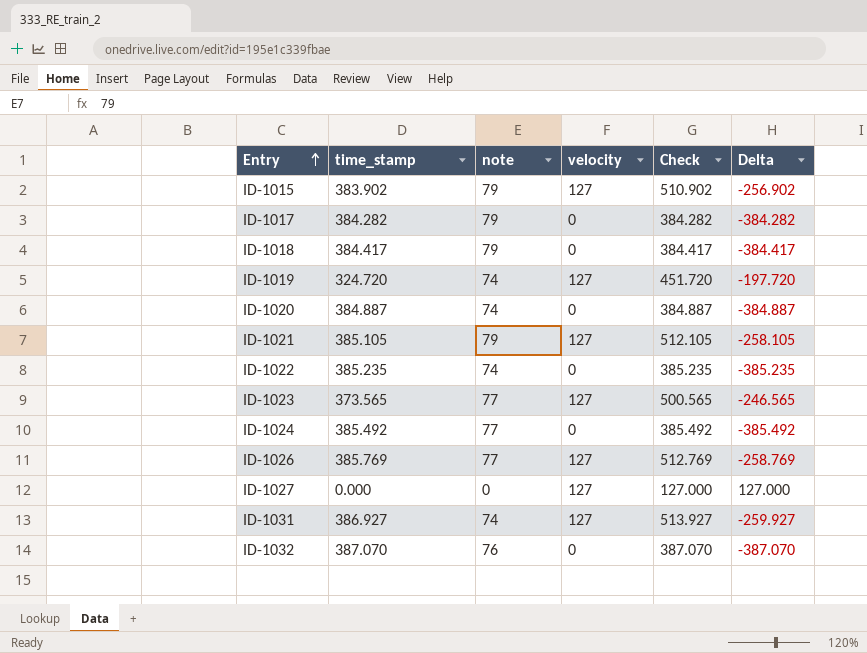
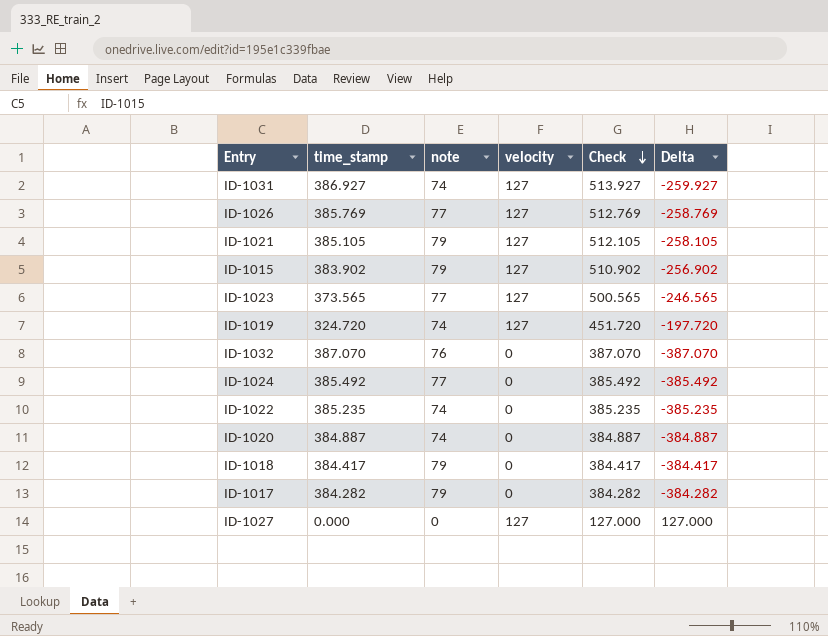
row order: Entry ascending -> Check descending

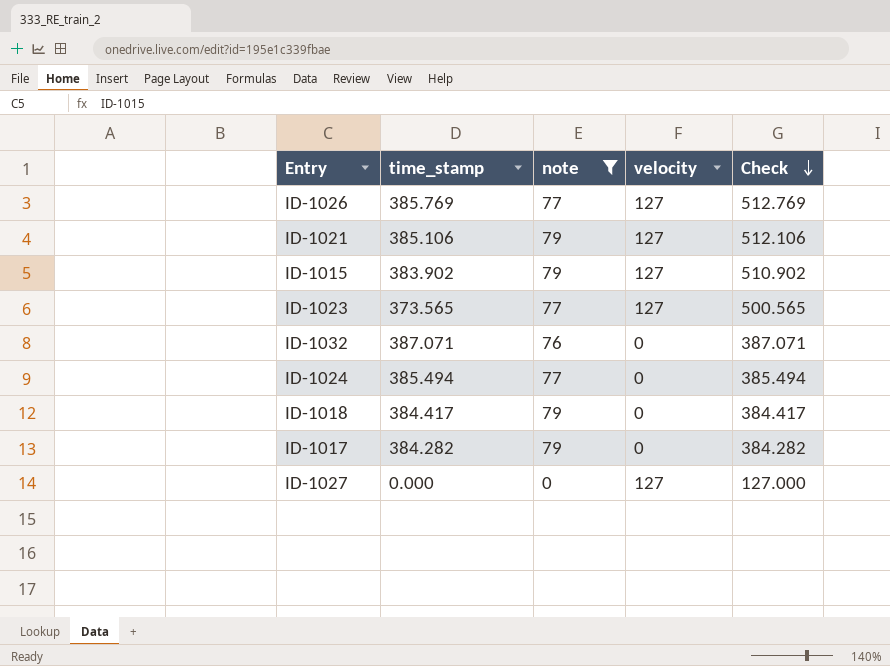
filter: none -> note != 74
column Delta | formula: [velocity] - [time_stamp] -> none
ID-1021 | time_stamp: 385.105 -> 385.106
ID-1021 | Check: 512.105 -> 512.106
ID-1032 | time_stamp: 387.070 -> 387.071
ID-1032 | Check: 387.070 -> 387.071
ID-1024 | time_stamp: 385.492 -> 385.494
ID-1024 | Check: 385.492 -> 385.494

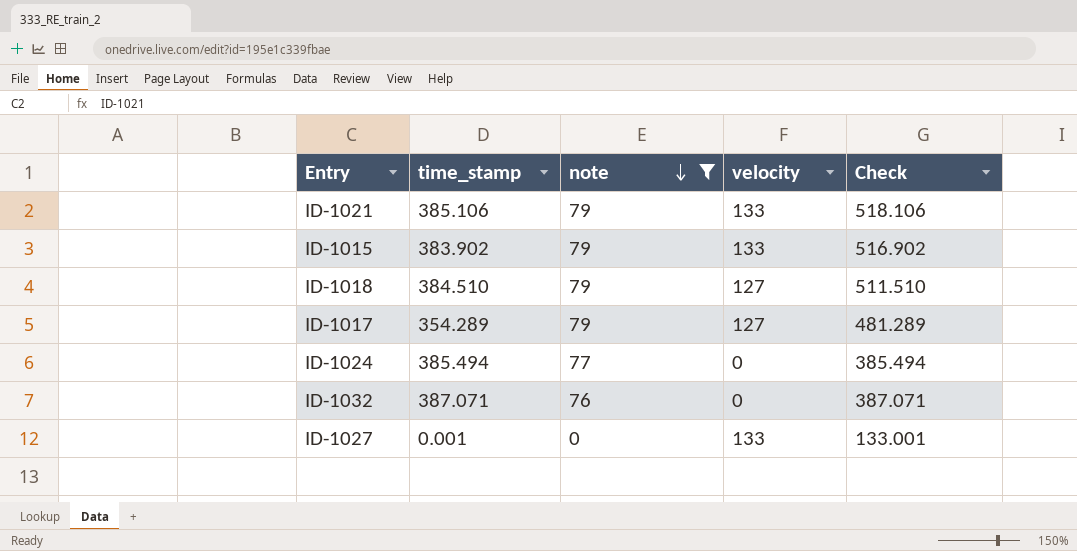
row order: Check descending -> note descending
row ID-1026: 385.769 | 77 | 127 | 512.769 -> none
row ID-1023: 373.565 | 77 | 127 | 500.565 -> none
ID-1021 | velocity: 127 -> 133
ID-1021 | Check: 512.106 -> 518.106
ID-1015 | velocity: 127 -> 133
ID-1015 | Check: 510.902 -> 516.902
ID-1018 | time_stamp: 384.417 -> 384.510
ID-1018 | velocity: 0 -> 127
ID-1018 | Check: 384.417 -> 511.510
ID-1017 | time_stamp: 384.282 -> 354.289
ID-1017 | velocity: 0 -> 127
ID-1017 | Check: 384.282 -> 481.289
ID-1027 | time_stamp: 0.000 -> 0.001
ID-1027 | velocity: 127 -> 133
ID-1027 | Check: 127.000 -> 133.001

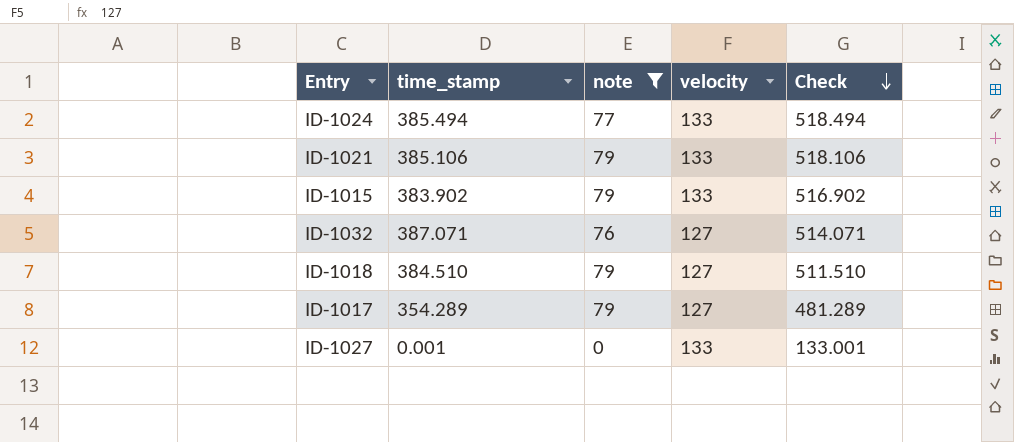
row order: note descending -> Check descending
ID-1024 | velocity: 0 -> 133
ID-1024 | Check: 385.494 -> 518.494
ID-1032 | velocity: 0 -> 127
ID-1032 | Check: 387.071 -> 514.071

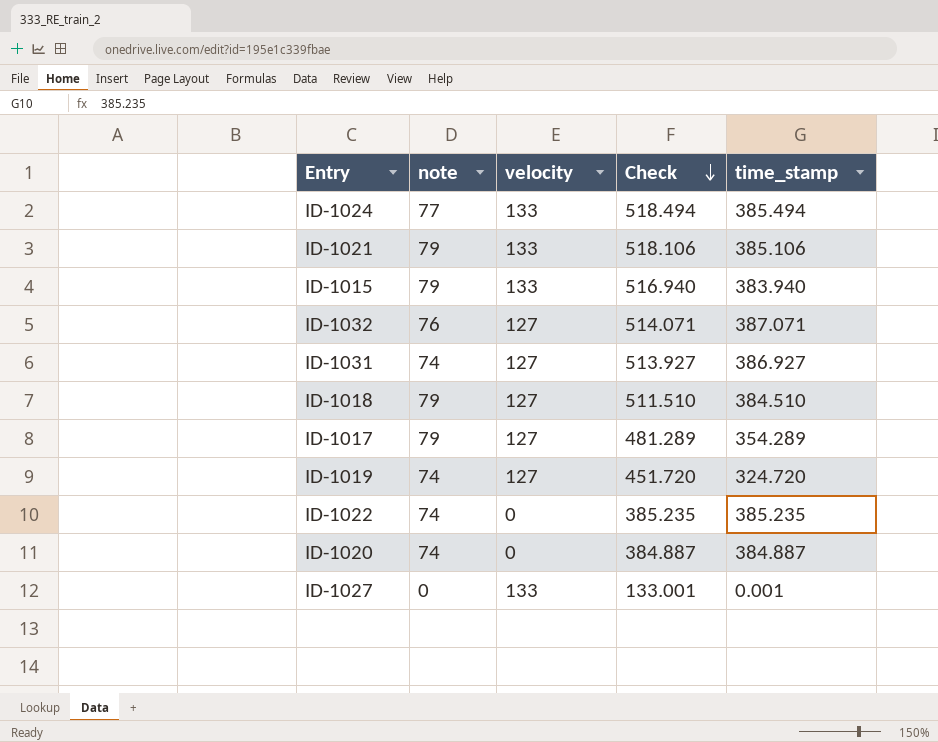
filter: note != 74 -> none
column time_stamp | position: 2 -> 5
ID-1015 | Check: 516.902 -> 516.940
ID-1015 | time_stamp: 383.902 -> 383.940

